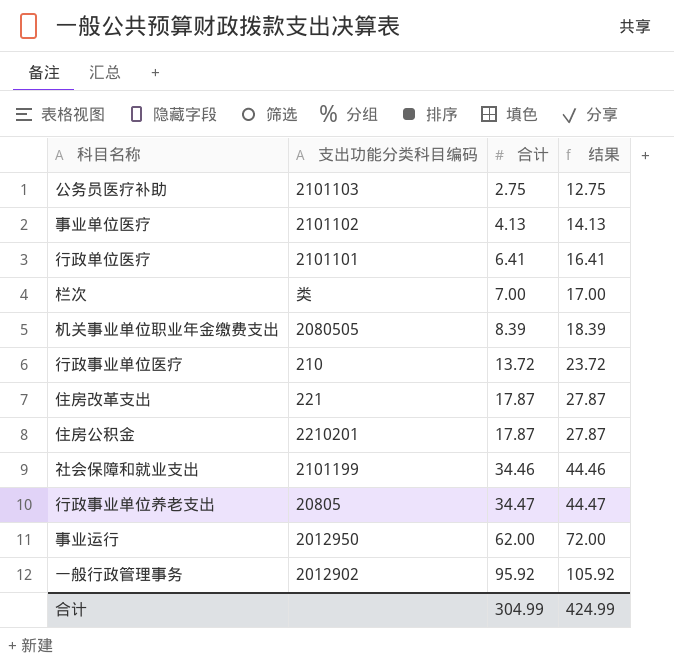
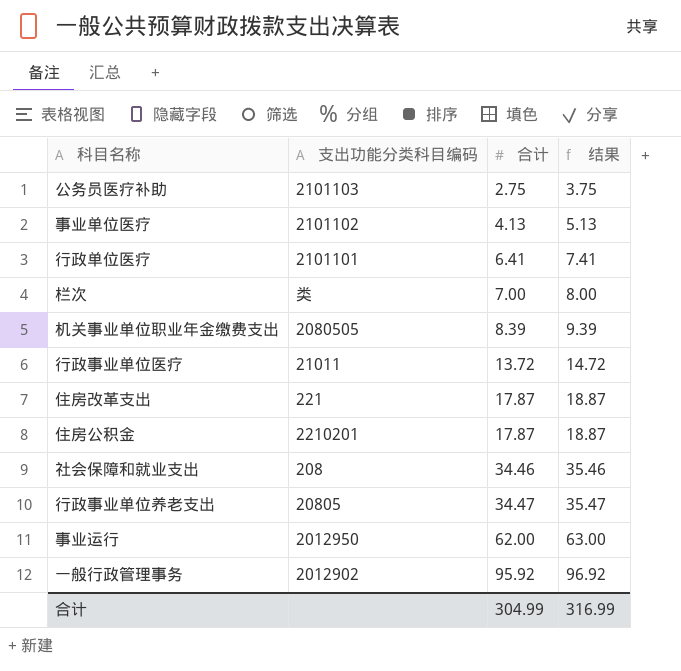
column 结果 | formula: [合计] + 10 -> [合计] + 1
行政事业单位医疗 | 支出功能分类科目编码: 210 -> 21011
社会保障和就业支出 | 支出功能分类科目编码: 2101199 -> 208
合计 | 结果: 424.99 -> 316.99

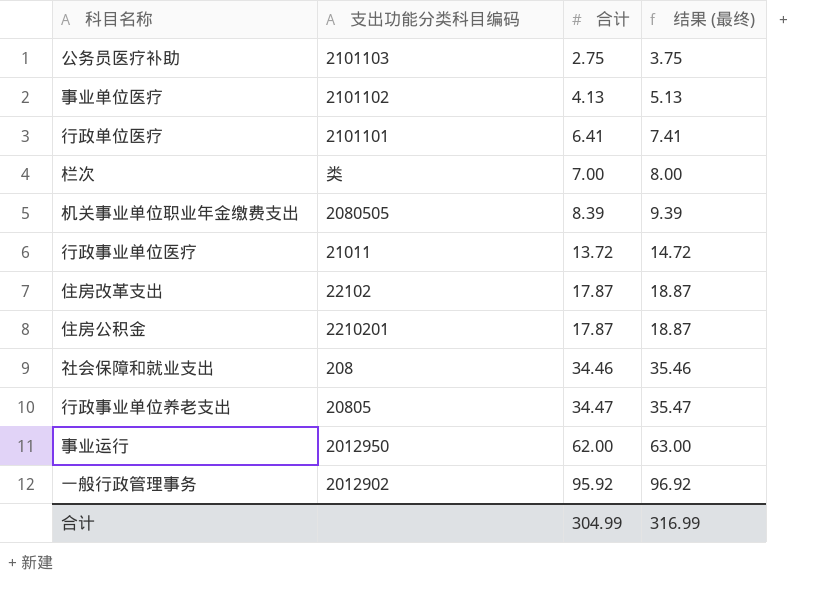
column name: 结果 -> 结果 (最终)
住房改革支出 | 支出功能分类科目编码: 221 -> 22102

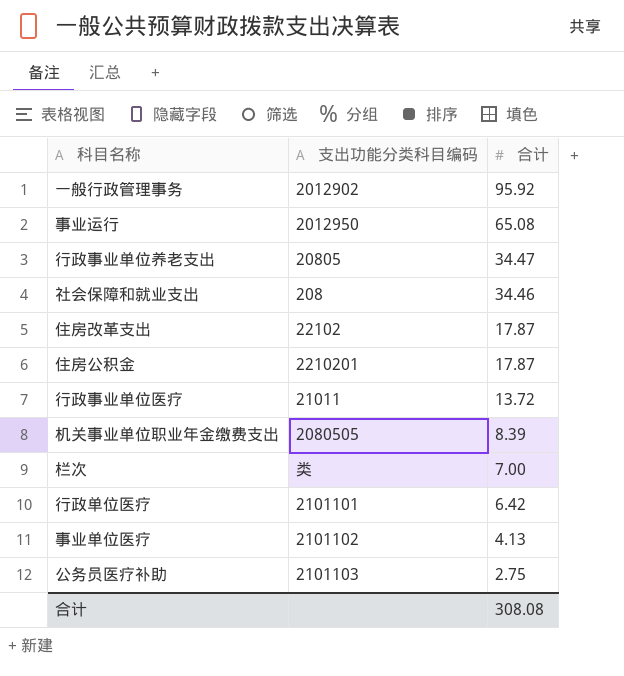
row order: 合计 ascending -> 合计 descending
column 结果 (最终) | formula: [合计] + 1 -> none
事业运行 | 合计: 62.00 -> 65.08
行政单位医疗 | 合计: 6.41 -> 6.42
合计 | 合计: 304.99 -> 308.08

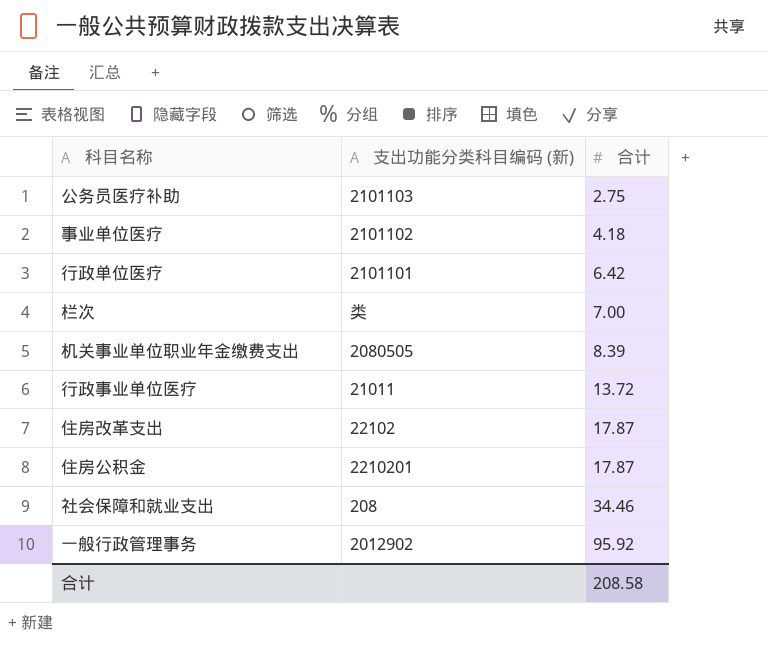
row order: 合计 descending -> 合计 ascending
column name: 支出功能分类科目编码 -> 支出功能分类科目编码 (新)
row 事业运行: 2012950 | 65.08 -> none
row 行政事业单位养老支出: 20805 | 34.47 -> none
事业单位医疗 | 合计: 4.13 -> 4.18
合计 | 合计: 308.08 -> 208.58

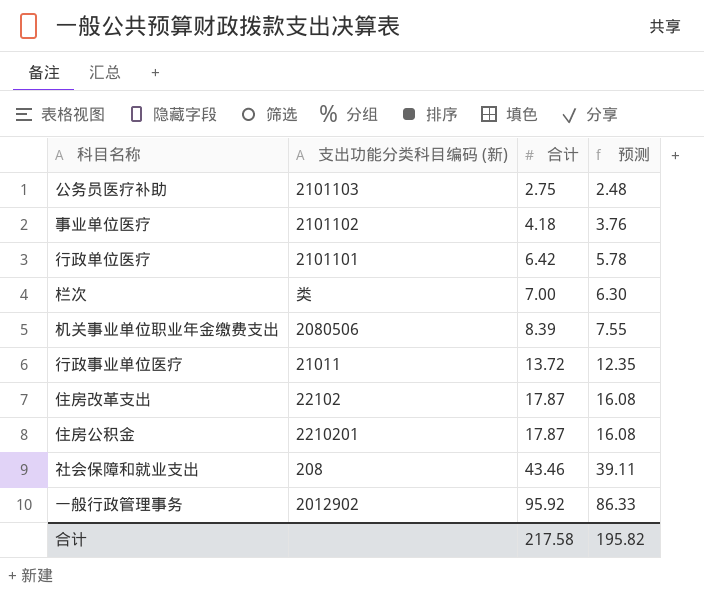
column 预测 | formula: none -> [合计] * 0.9
机关事业单位职业年金缴费支出 | 支出功能分类科目编码 (新): 2080505 -> 2080506
社会保障和就业支出 | 合计: 34.46 -> 43.46
合计 | 合计: 208.58 -> 217.58

